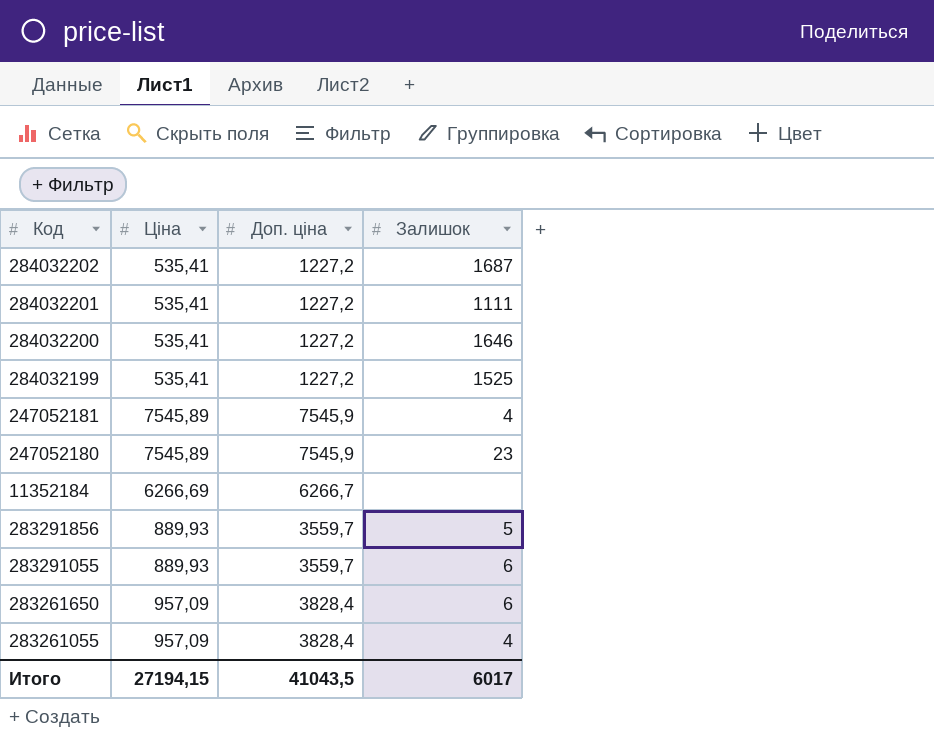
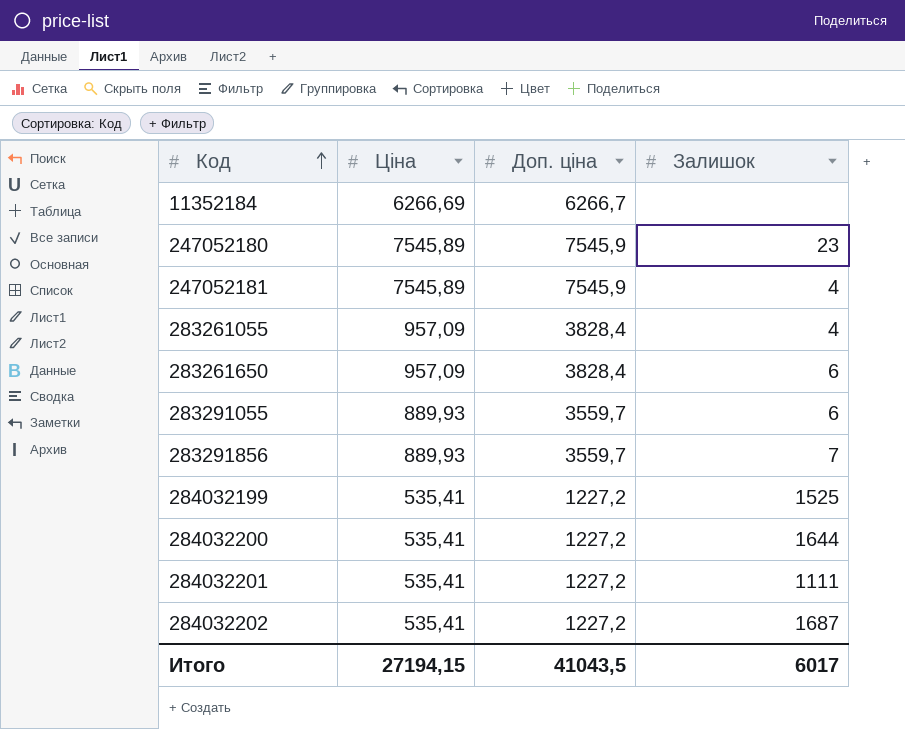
row order: none -> Код ascending
283291856 | Залишок: 5 -> 7
284032200 | Залишок: 1646 -> 1644

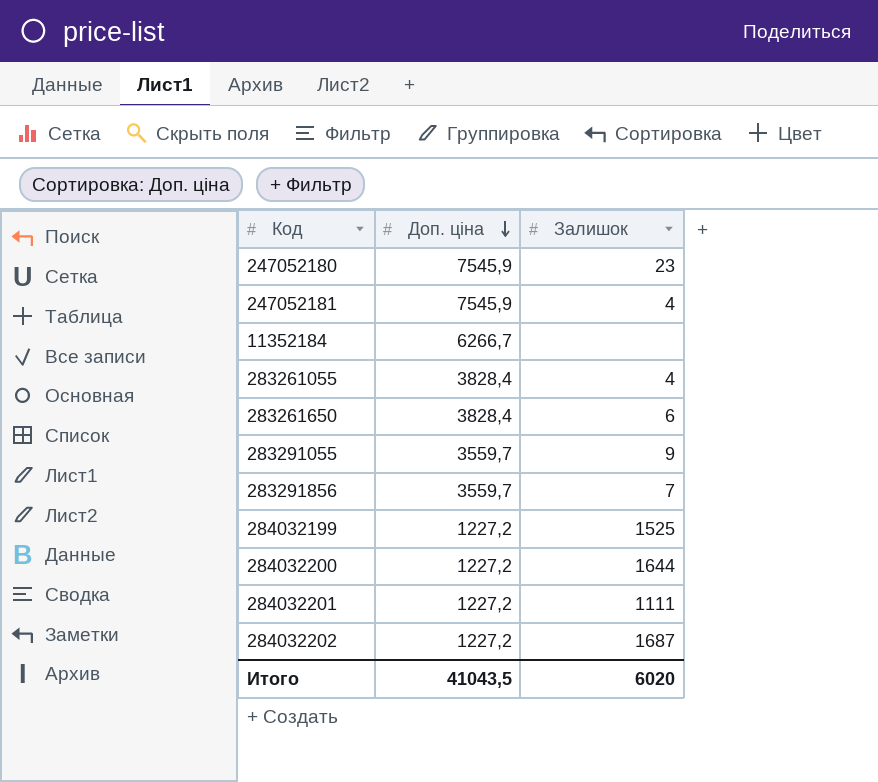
row order: Код ascending -> Доп. ціна descending
column Ціна | position: 2 -> none
283291055 | Залишок: 6 -> 9
Итого | Залишок: 6017 -> 6020

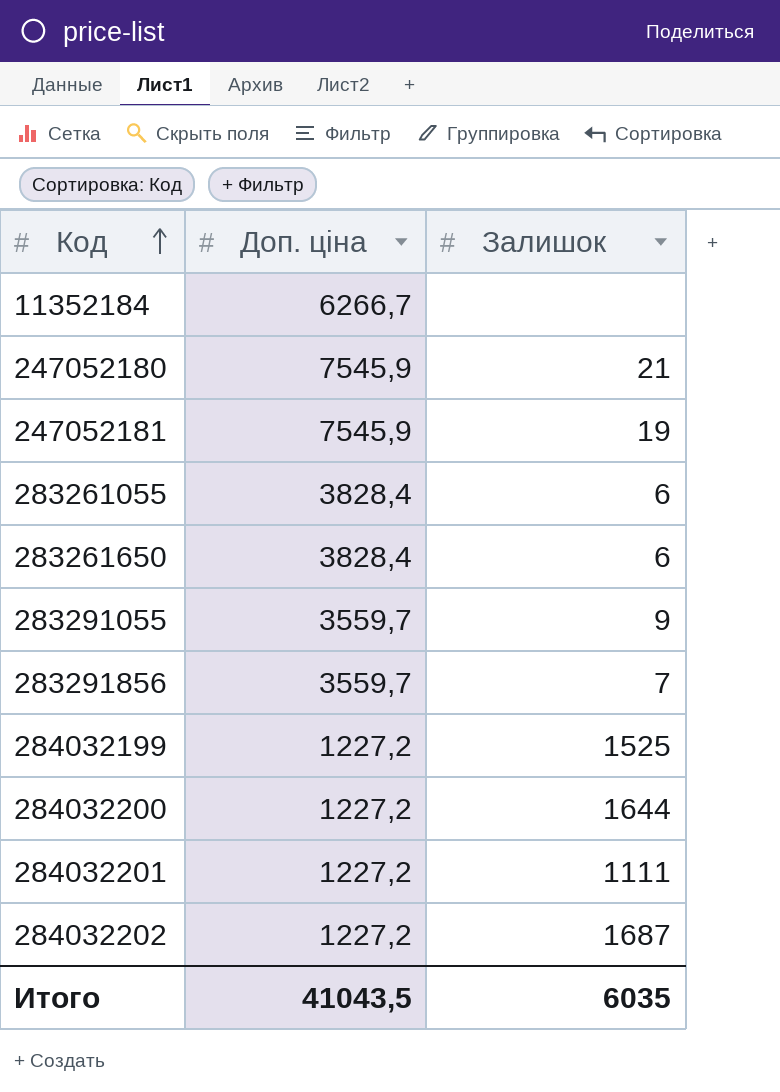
row order: Доп. ціна descending -> Код ascending
247052180 | Залишок: 23 -> 21
247052181 | Залишок: 4 -> 19
283261055 | Залишок: 4 -> 6
Итого | Залишок: 6020 -> 6035

